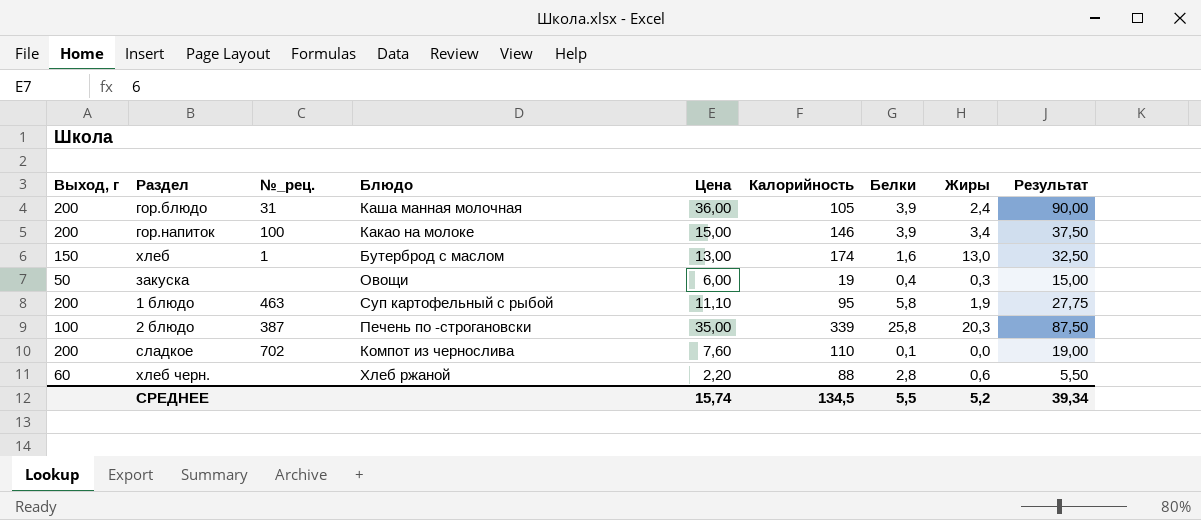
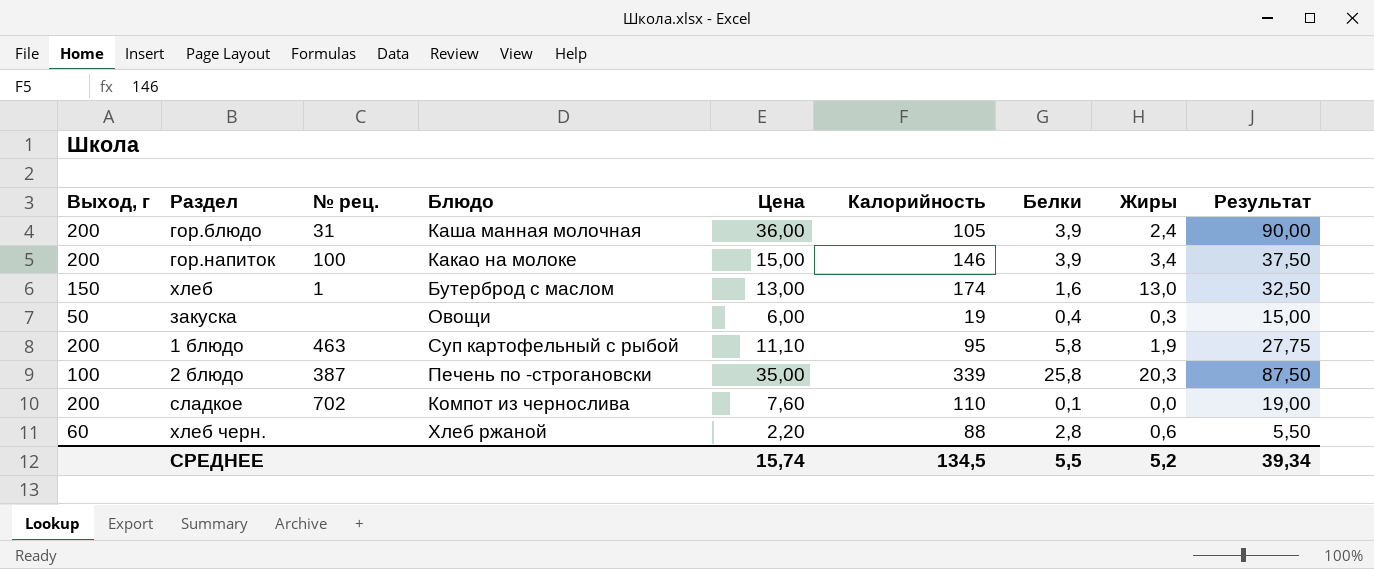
column name: №_рец. -> № рец.

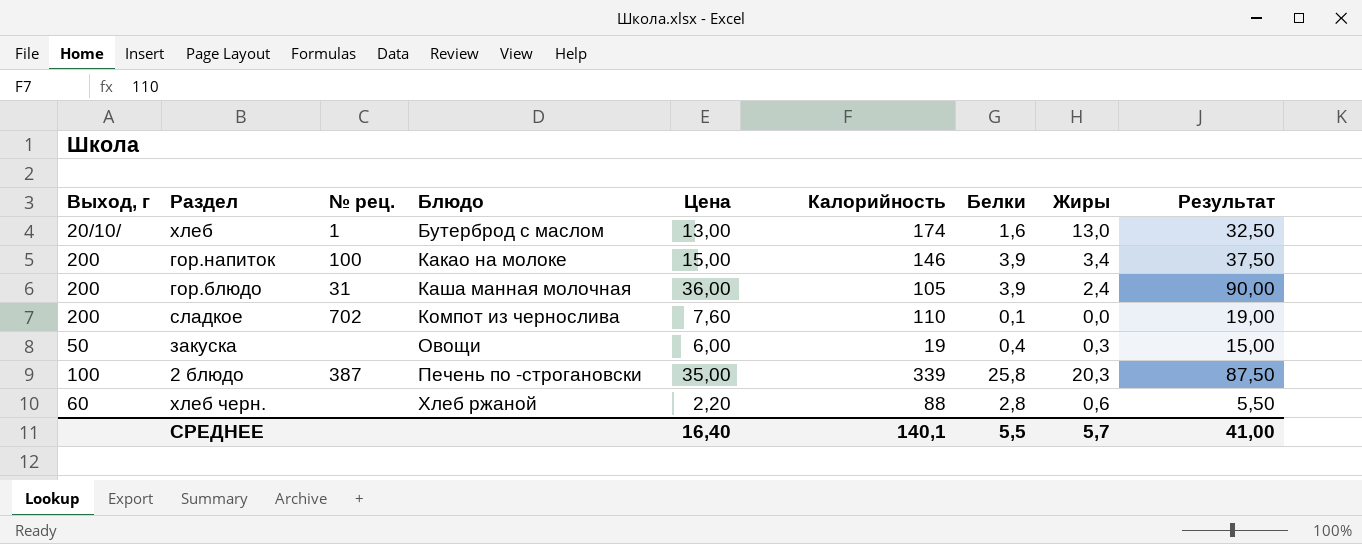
row order: none -> Блюдо ascending
row 1 блюдо: 200 | 463 | Суп картофельный с рыбой | 11,10 | 95 | 5,8 | 1,9 | 27,75 -> none
хлеб | Выход, г: 150 -> 20/10/
СРЕДНЕЕ | Цена: 15,74 -> 16,40
СРЕДНЕЕ | Калорийность: 134,5 -> 140,1
СРЕДНЕЕ | Жиры: 5,2 -> 5,7
СРЕДНЕЕ | Результат: 39,34 -> 41,00

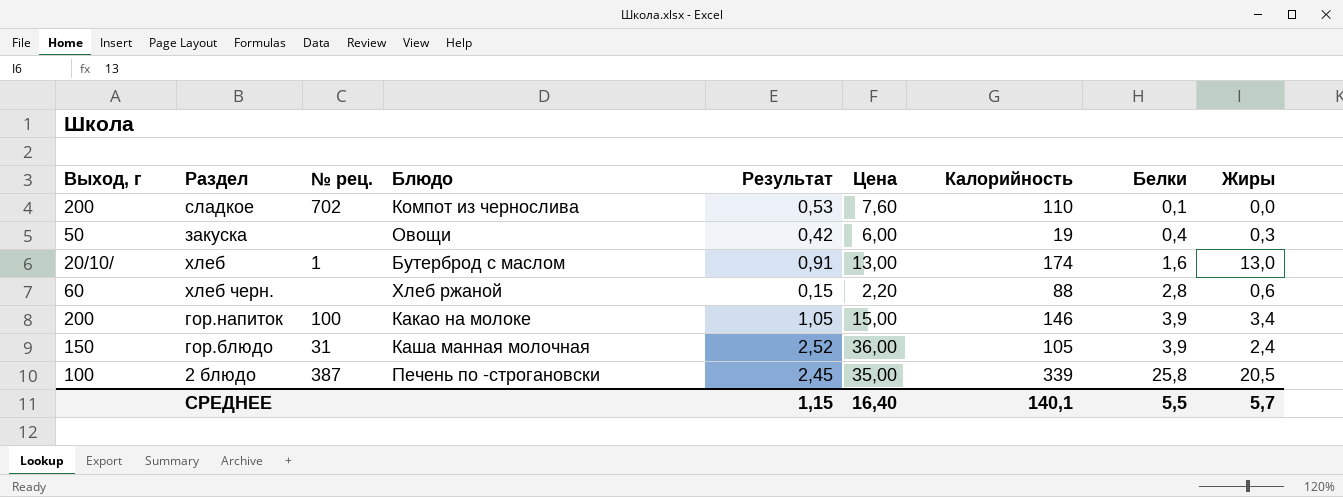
row order: Блюдо ascending -> Белки ascending
column Результат | formula: [Цена] * 2,5 -> [Цена] * 0,07
column Результат | position: 9 -> 5
гор.блюдо | Выход, г: 200 -> 150
2 блюдо | Жиры: 20,3 -> 20,5
СРЕДНЕЕ | Результат: 41,00 -> 1,15

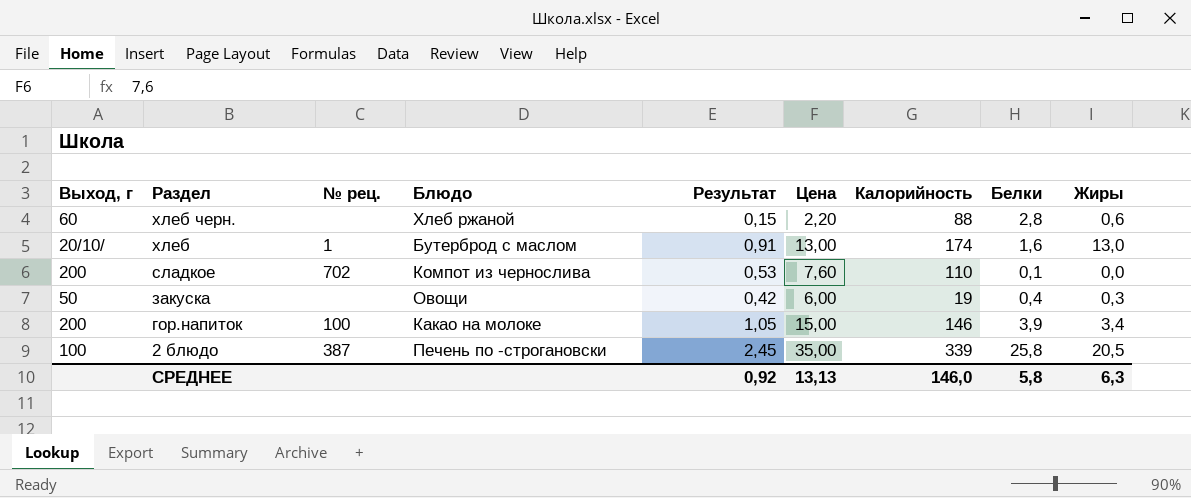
row order: Белки ascending -> Раздел descending
row гор.блюдо: 150 | 31 | Каша манная молочная | 2,52 | 36,00 | 105 | 3,9 | 2,4 -> none
СРЕДНЕЕ | Результат: 1,15 -> 0,92
СРЕДНЕЕ | Цена: 16,40 -> 13,13
СРЕДНЕЕ | Калорийность: 140,1 -> 146,0
СРЕДНЕЕ | Белки: 5,5 -> 5,8
СРЕДНЕЕ | Жиры: 5,7 -> 6,3

